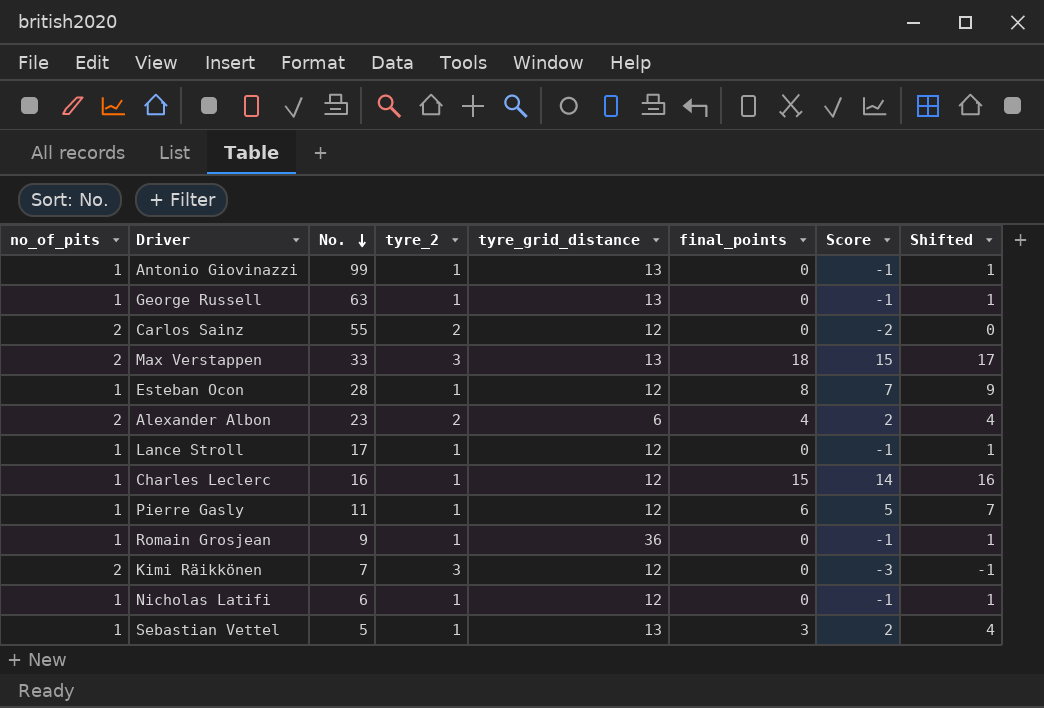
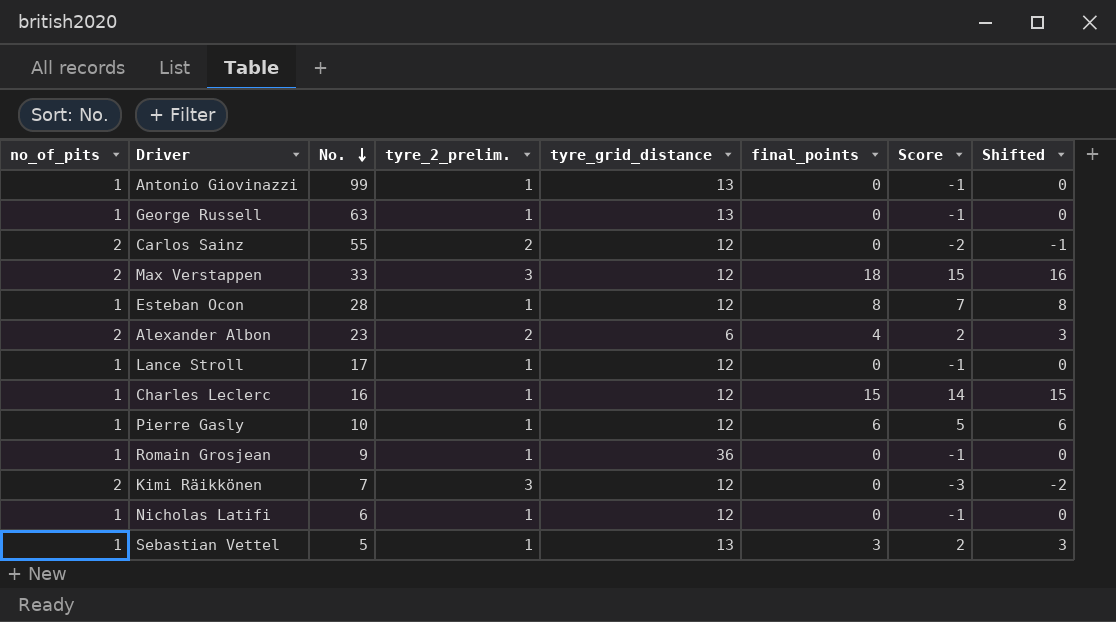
column name: tyre_2 -> tyre_2_prelim.
column Shifted | formula: [Score] + 2 -> [Score] + 1
Max Verstappen | tyre_grid_distance: 13 -> 12
Pierre Gasly | No.: 11 -> 10

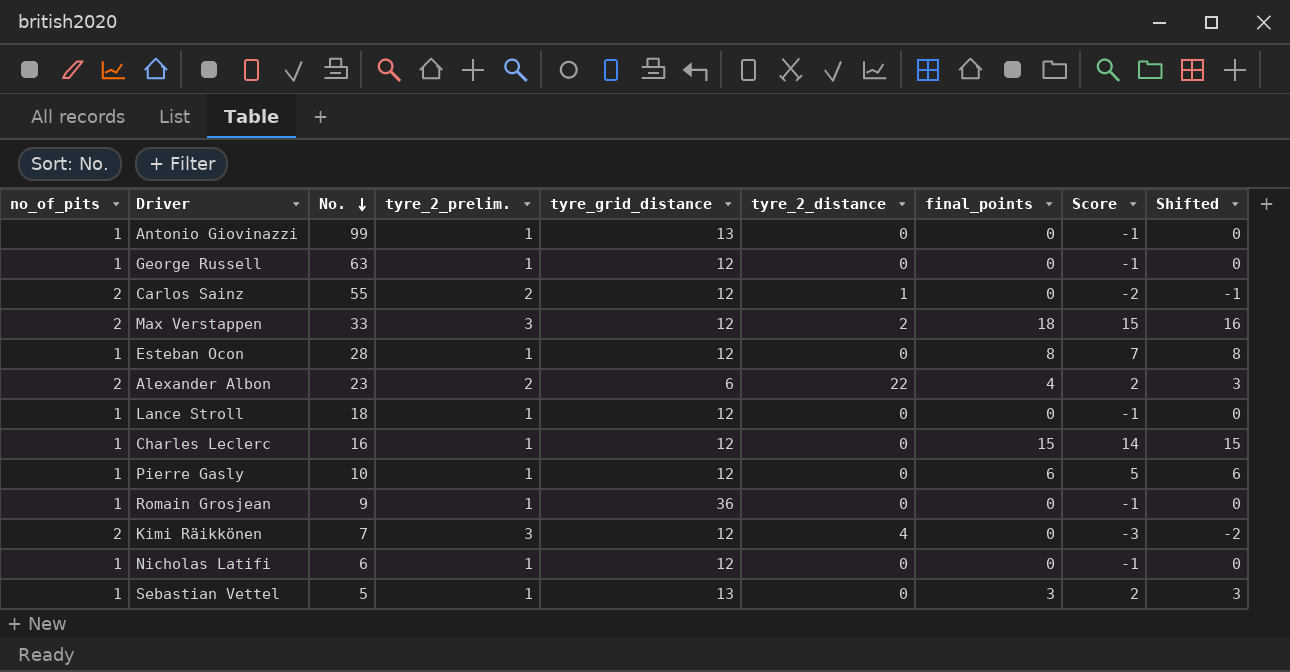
column tyre_2_distance | position: none -> 6
George Russell | tyre_grid_distance: 13 -> 12
Lance Stroll | No.: 17 -> 18

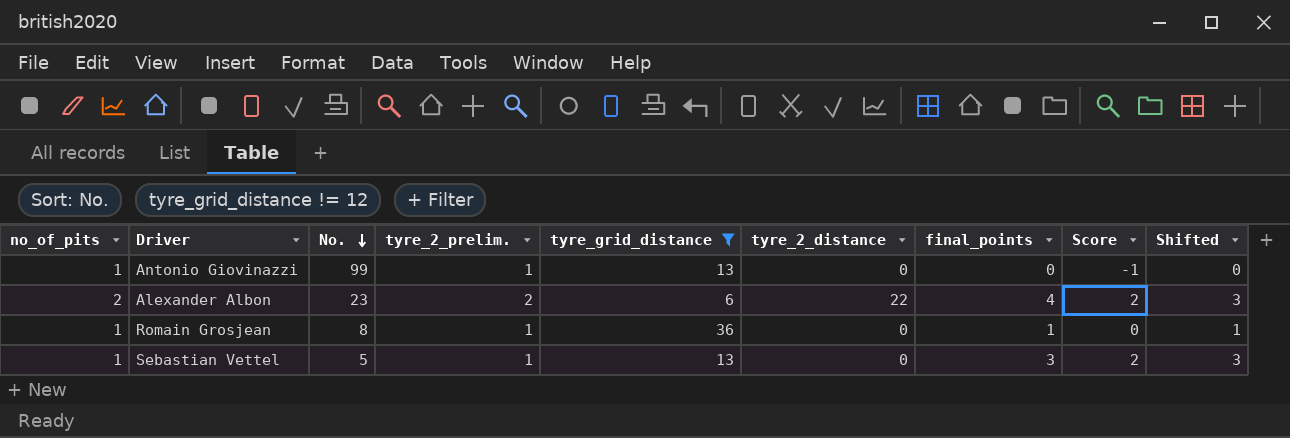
filter: none -> tyre_grid_distance != 12
Romain Grosjean | No.: 9 -> 8
Romain Grosjean | final_points: 0 -> 1
Romain Grosjean | Score: -1 -> 0
Romain Grosjean | Shifted: 0 -> 1

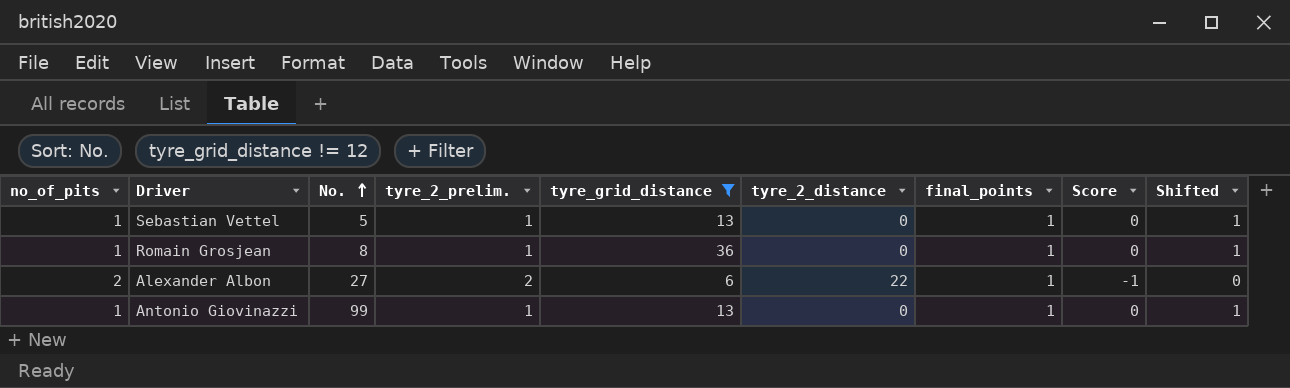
row order: No. descending -> No. ascending
Sebastian Vettel | final_points: 3 -> 1
Sebastian Vettel | Score: 2 -> 0
Sebastian Vettel | Shifted: 3 -> 1
Alexander Albon | No.: 23 -> 27
Alexander Albon | final_points: 4 -> 1
Alexander Albon | Score: 2 -> -1
Alexander Albon | Shifted: 3 -> 0
Antonio Giovinazzi | final_points: 0 -> 1
Antonio Giovinazzi | Score: -1 -> 0
Antonio Giovinazzi | Shifted: 0 -> 1

